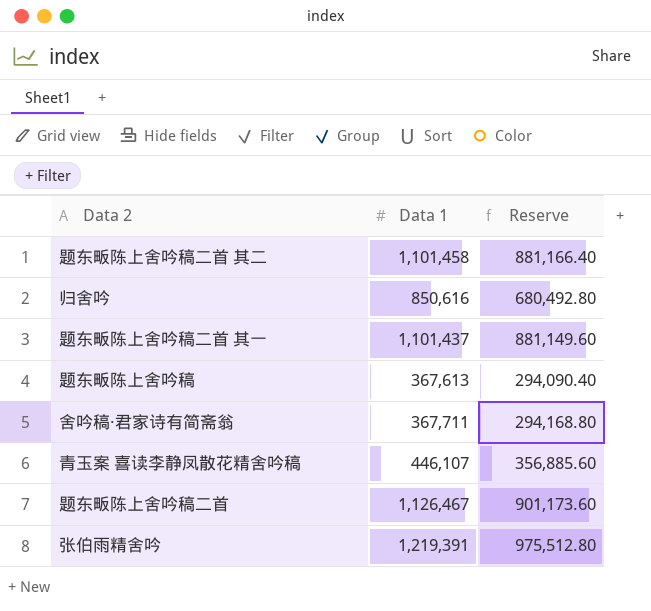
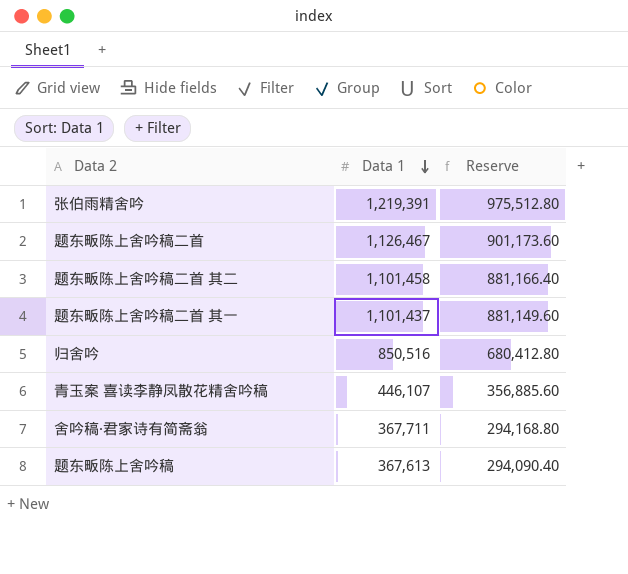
row order: none -> Data 1 descending
归舍吟 | Data 1: 850,616 -> 850,516
归舍吟 | Reserve: 680,492.80 -> 680,412.80

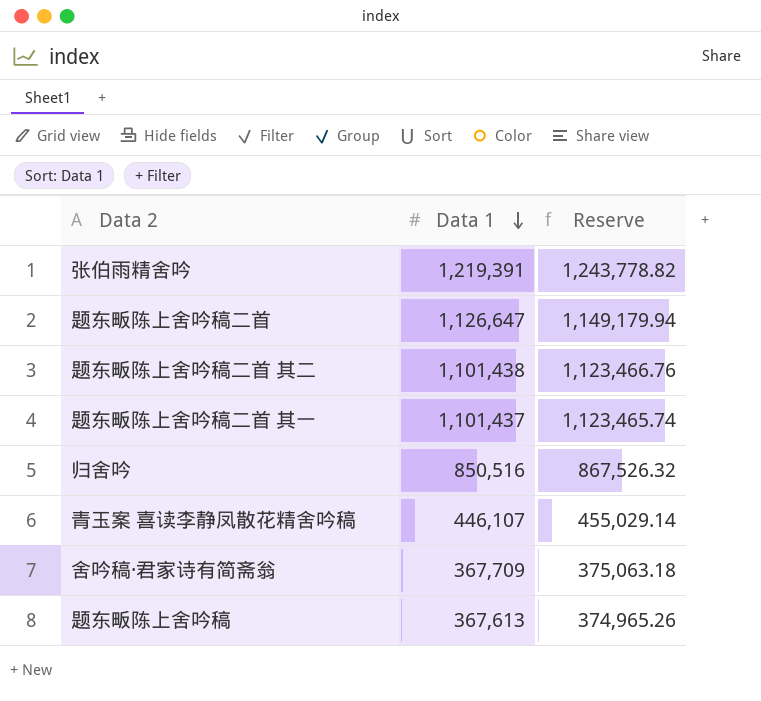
column Reserve | formula: [Data 1] * 0.8 -> [Data 1] * 1.02
题东畈陈上舍吟稿二首 | Data 1: 1,126,467 -> 1,126,647
题东畈陈上舍吟稿二首 其二 | Data 1: 1,101,458 -> 1,101,438
舍吟稿·君家诗有简斋翁 | Data 1: 367,711 -> 367,709

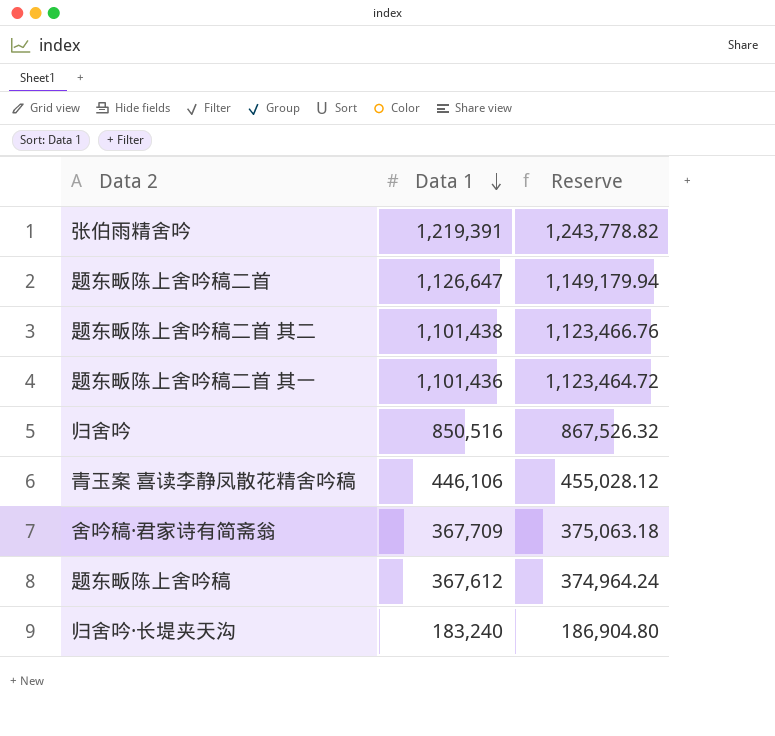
题东畈陈上舍吟稿二首 其一 | Data 1: 1,101,437 -> 1,101,436
题东畈陈上舍吟稿二首 其一 | Reserve: 1,123,465.74 -> 1,123,464.72
青玉案 喜读李静凤散花精舍吟稿 | Data 1: 446,107 -> 446,106
青玉案 喜读李静凤散花精舍吟稿 | Reserve: 455,029.14 -> 455,028.12
题东畈陈上舍吟稿 | Data 1: 367,613 -> 367,612
题东畈陈上舍吟稿 | Reserve: 374,965.26 -> 374,964.24
row 归舍吟·长堤夹天沟: none -> 183,240 | 186,904.80

